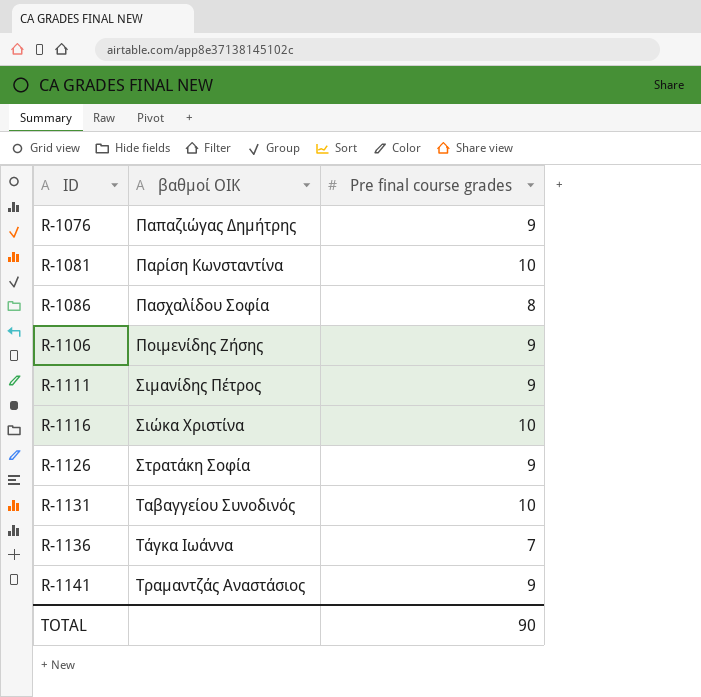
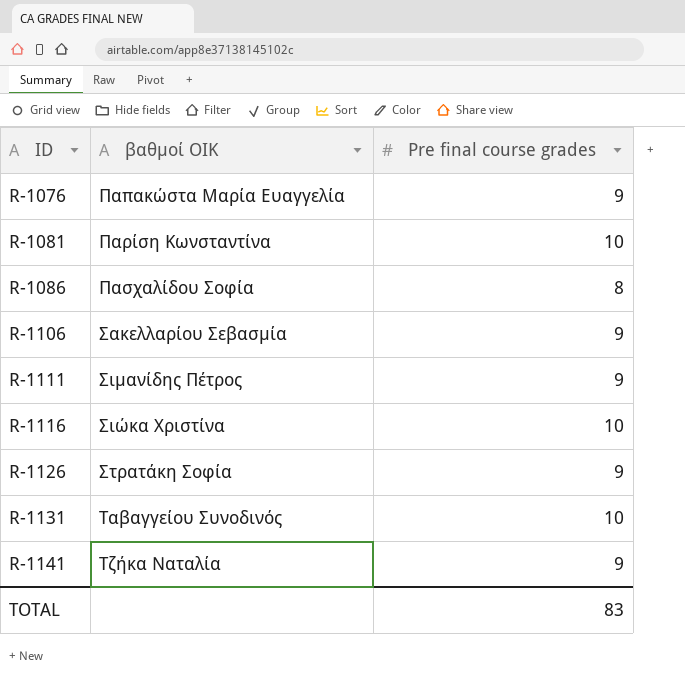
row R-1136: Τάγκα Ιωάννα | 7 -> none
R-1076 | βαθμοί ΟΙΚ: Παπαζιώγας Δημήτρης -> Παπακώστα Μαρία Ευαγγελία
R-1106 | βαθμοί ΟΙΚ: Ποιμενίδης Ζήσης -> Σακελλαρίου Σεβασμία
R-1141 | βαθμοί ΟΙΚ: Τραμαντζάς Αναστάσιος -> Τζήκα Ναταλία
TOTAL | Pre final course grades: 90 -> 83

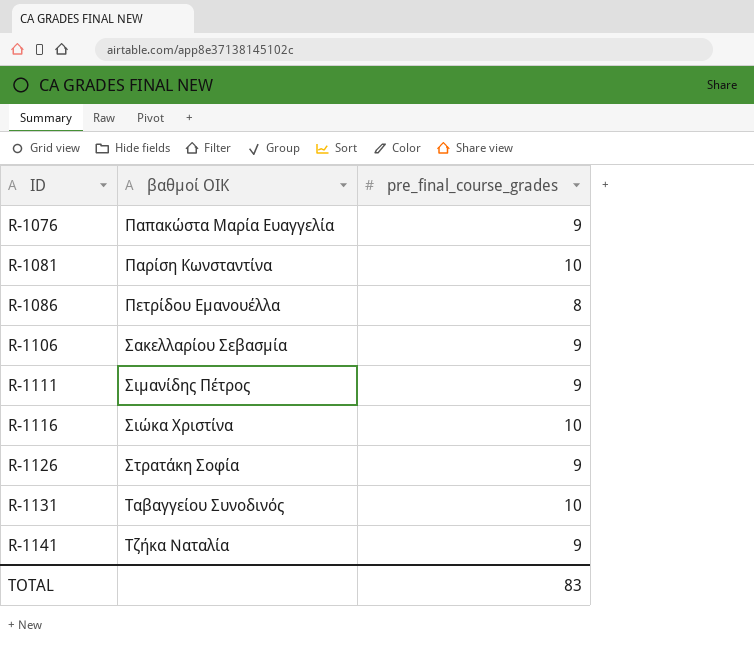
column name: Pre final course grades -> pre_final_course_grades
R-1086 | βαθμοί ΟΙΚ: Πασχαλίδου Σοφία -> Πετρίδου Εμανουέλλα

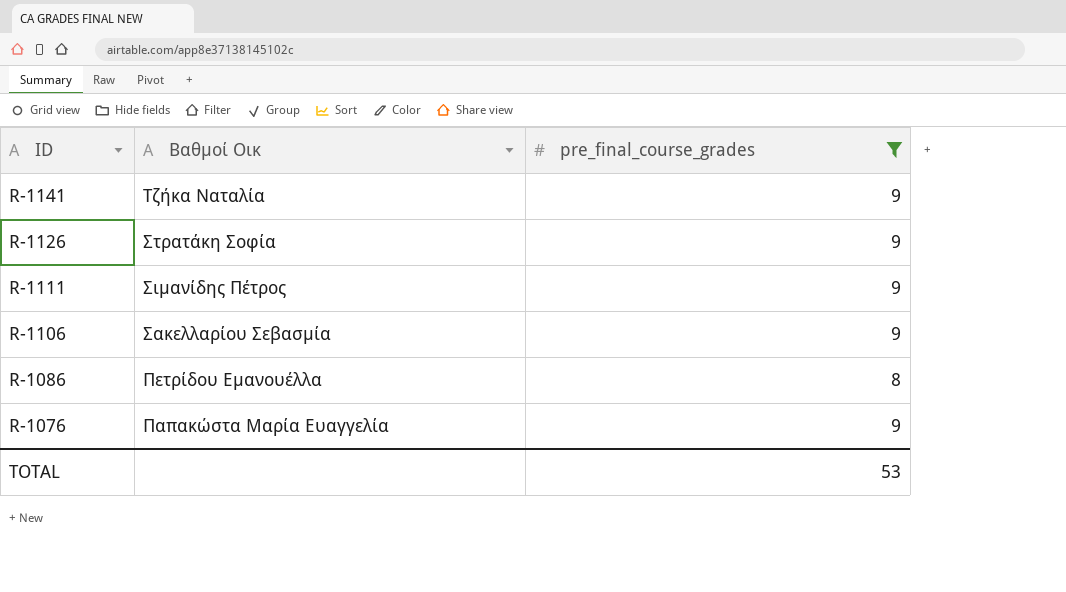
filter: none -> pre_final_course_grades != 10
row order: ID ascending -> ID descending
column name: βαθμοί ΟΙΚ -> Βαθμοί Οικ
TOTAL | pre_final_course_grades: 83 -> 53

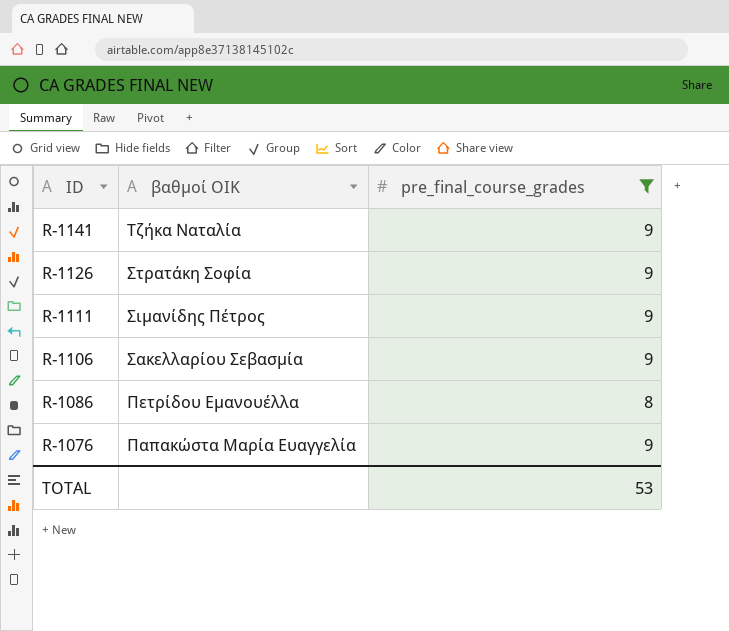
column name: Βαθμοί Οικ -> βαθμοί ΟΙΚ

